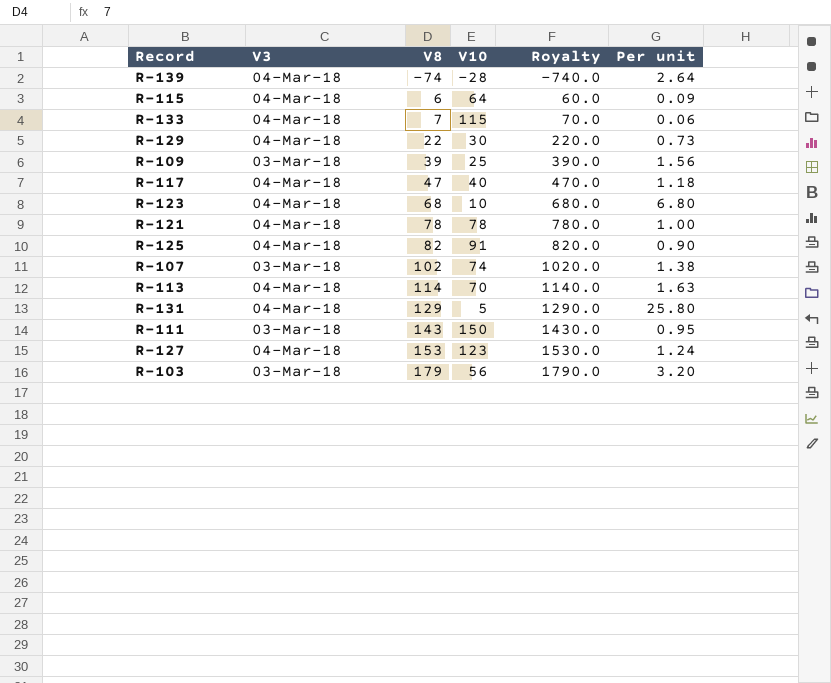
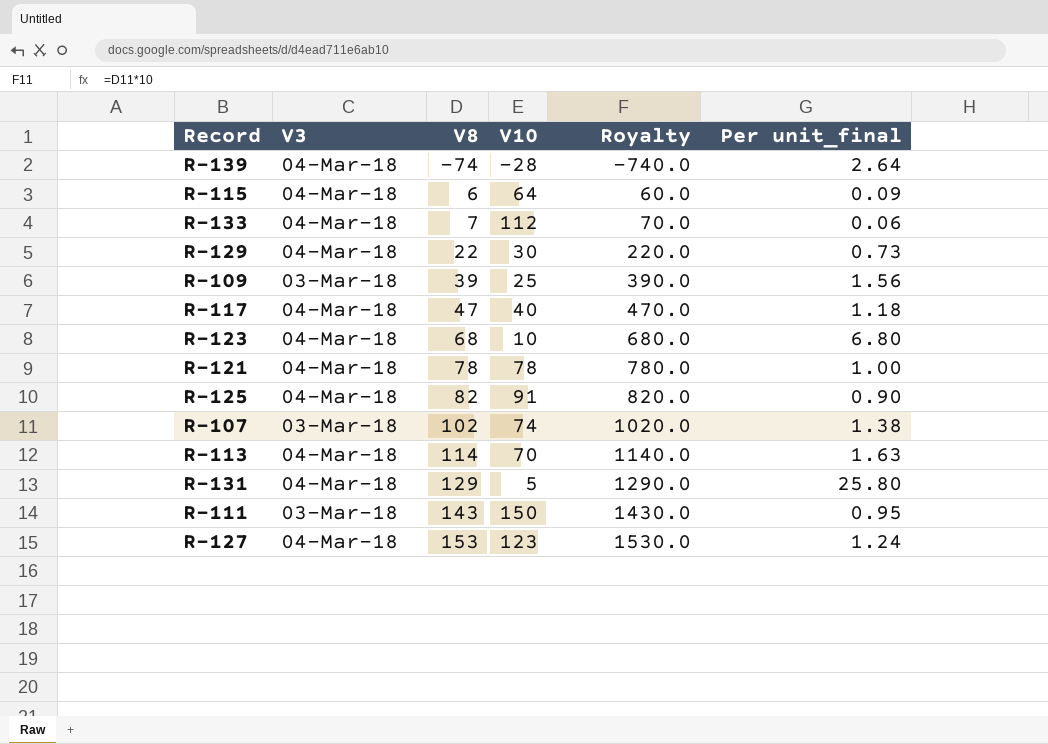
column name: Per unit -> Per unit_final
row R-103: 03-Mar-18 | 179 | 56 | 1790.0 | 3.20 -> none
R-133 | V10: 115 -> 112

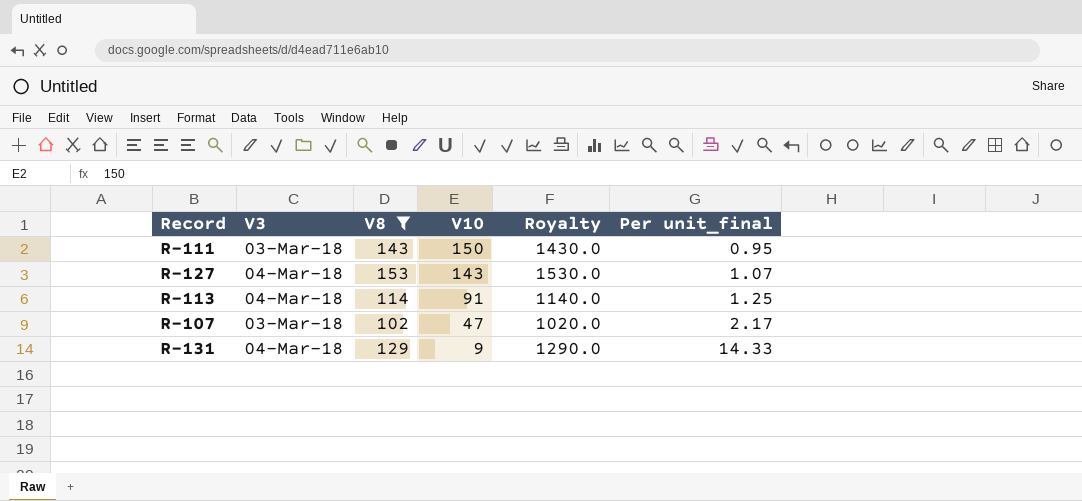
filter: none -> V8 >= 102
row order: V8 ascending -> V10 descending
R-127 | V10: 123 -> 143
R-127 | Per unit_final: 1.24 -> 1.07
R-113 | V10: 70 -> 91
R-113 | Per unit_final: 1.63 -> 1.25
R-107 | V10: 74 -> 47
R-107 | Per unit_final: 1.38 -> 2.17
R-131 | V10: 5 -> 9
R-131 | Per unit_final: 25.80 -> 14.33

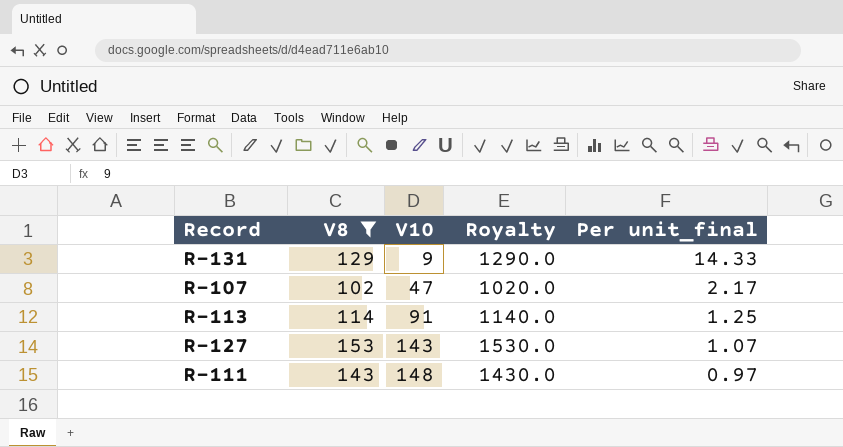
row order: V10 descending -> V10 ascending
column V3 | position: 2 -> none
R-111 | V10: 150 -> 148
R-111 | Per unit_final: 0.95 -> 0.97

